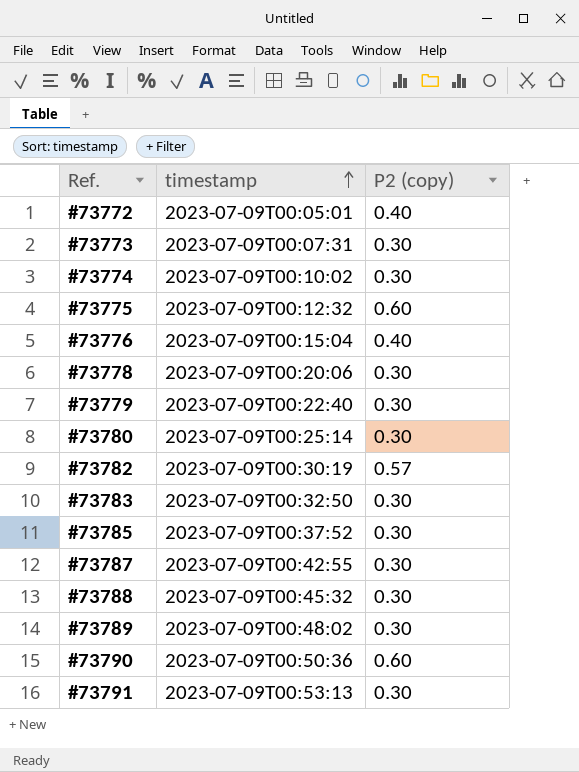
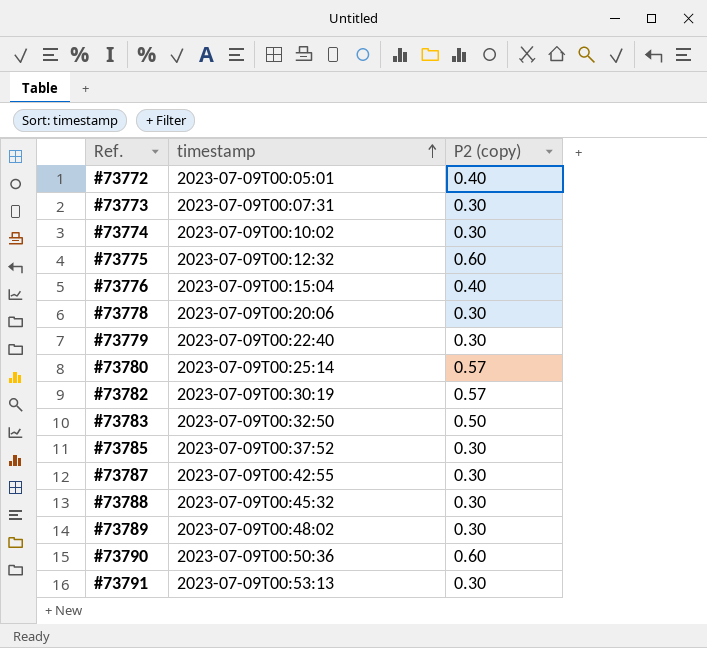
#73780 | P2 (copy): 0.30 -> 0.57
#73783 | P2 (copy): 0.30 -> 0.50

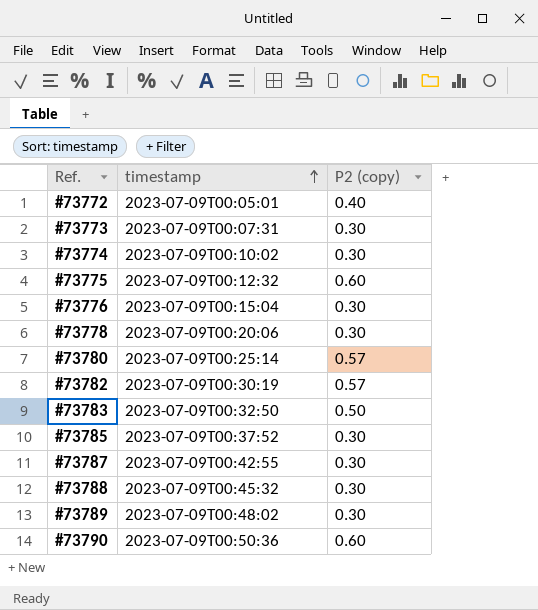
row #73779: 2023-07-09T00:22:40 | 0.30 -> none
row #73791: 2023-07-09T00:53:13 | 0.30 -> none
#73776 | P2 (copy): 0.40 -> 0.30

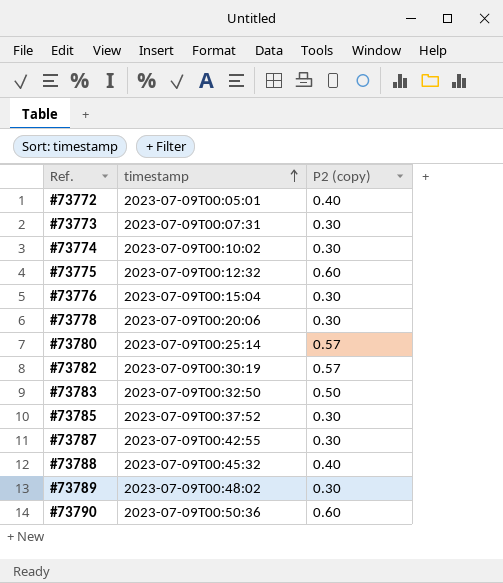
#73788 | P2 (copy): 0.30 -> 0.40

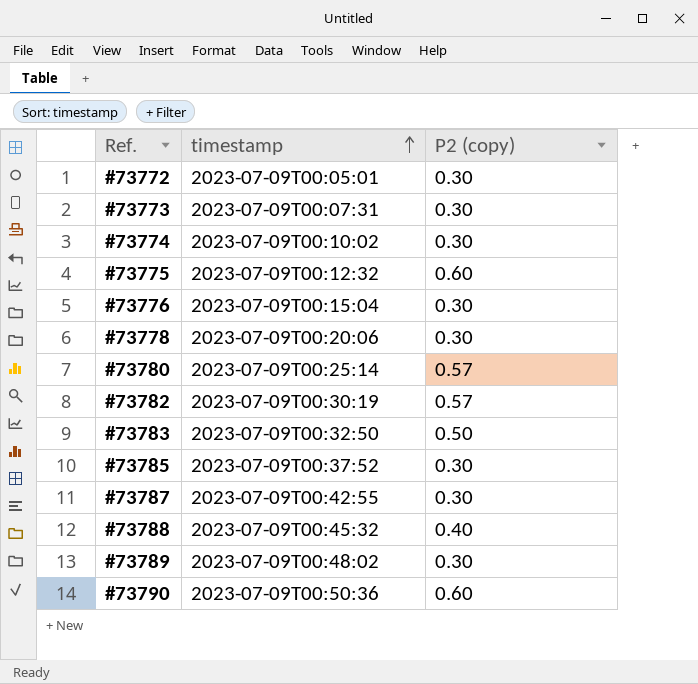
#73772 | P2 (copy): 0.40 -> 0.30

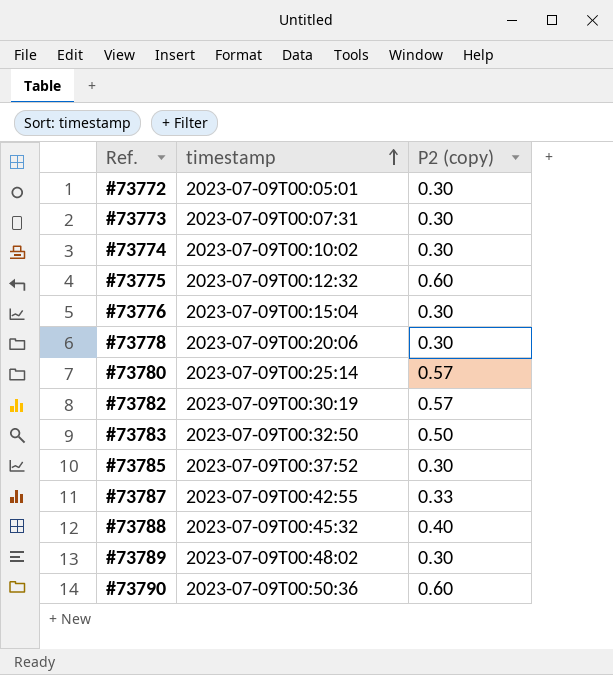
#73787 | P2 (copy): 0.30 -> 0.33

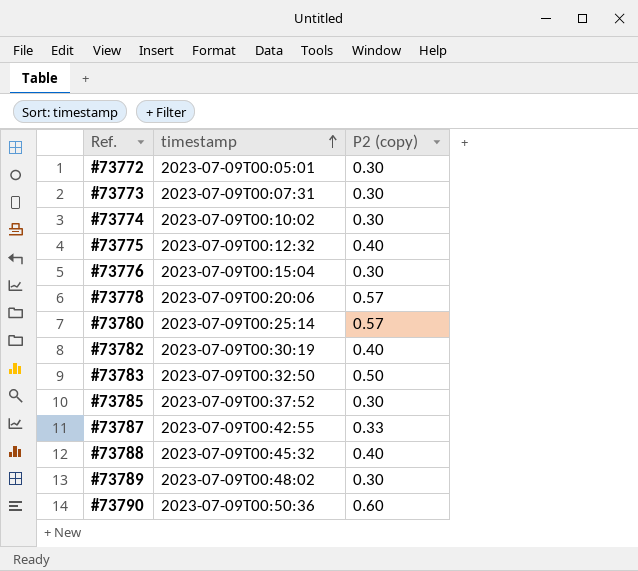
#73775 | P2 (copy): 0.60 -> 0.40
#73778 | P2 (copy): 0.30 -> 0.57
#73782 | P2 (copy): 0.57 -> 0.40

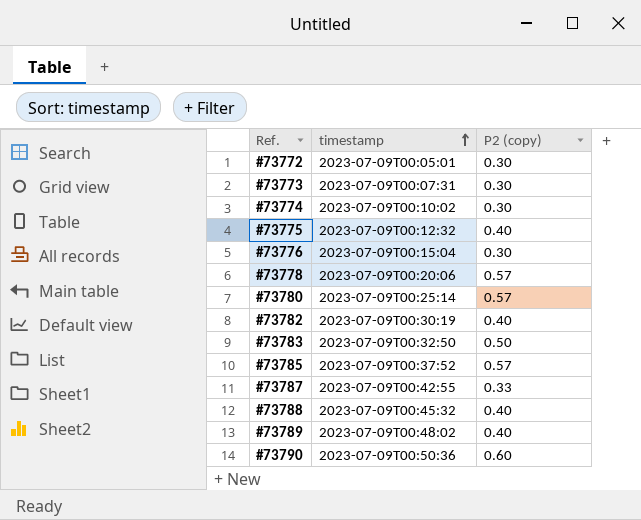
#73785 | P2 (copy): 0.30 -> 0.57
#73789 | P2 (copy): 0.30 -> 0.40

